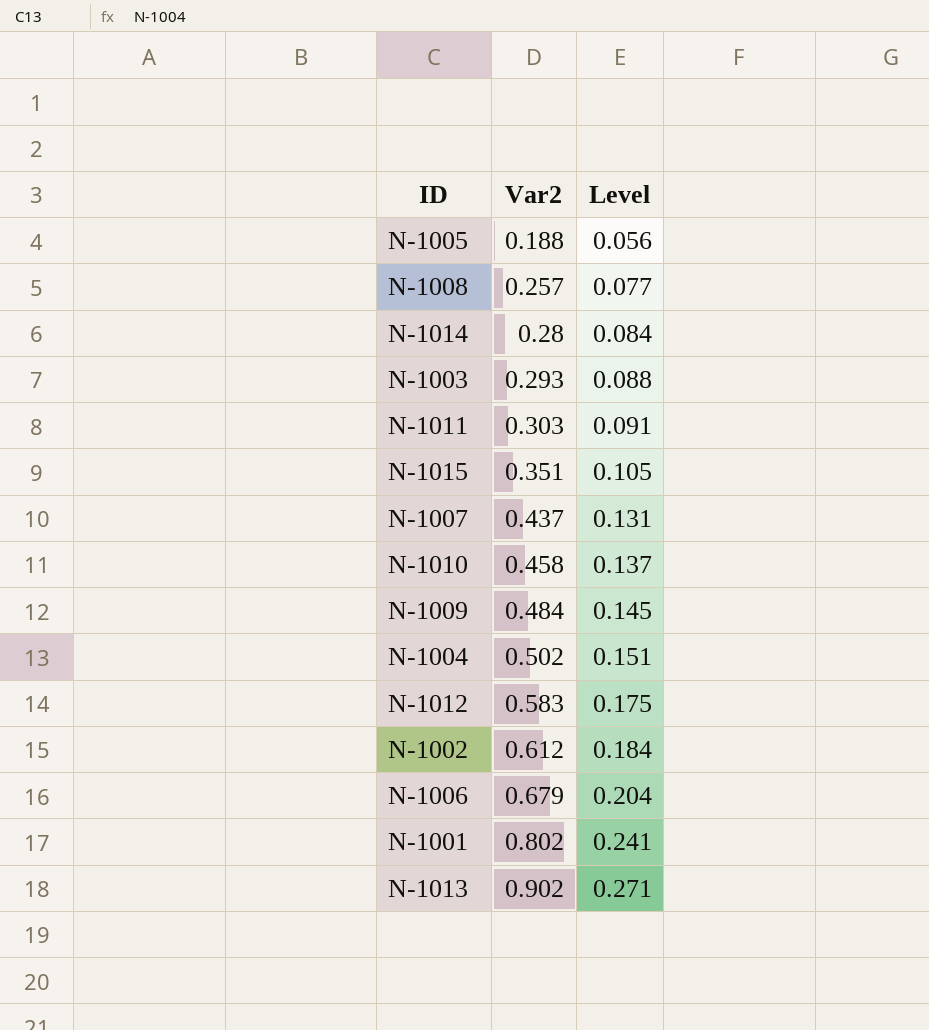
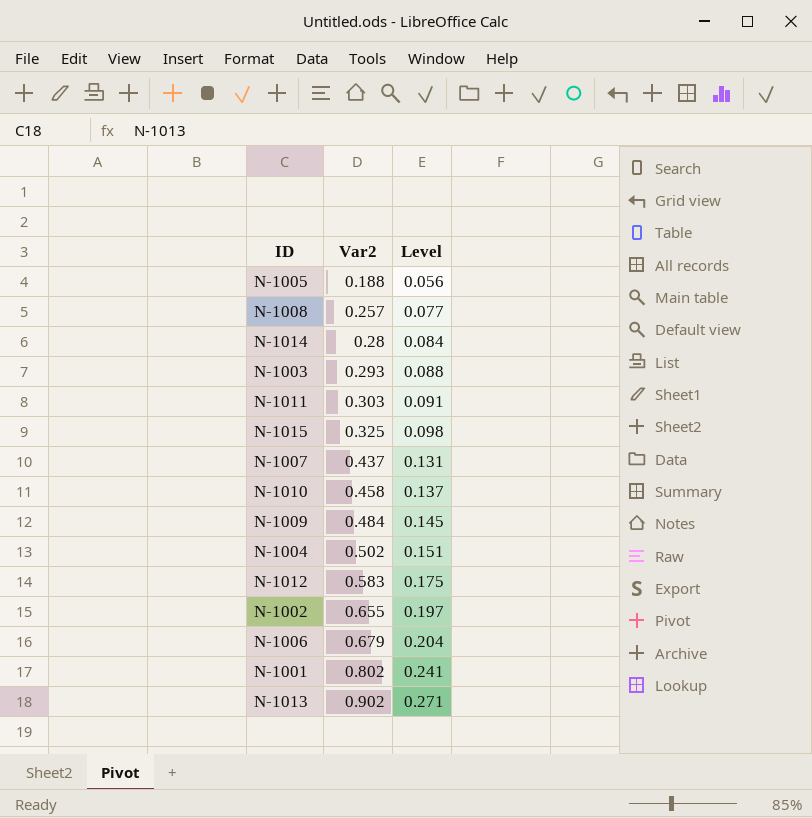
N-1015 | Var2: 0.351 -> 0.325
N-1015 | Level: 0.105 -> 0.098
N-1002 | Var2: 0.612 -> 0.655
N-1002 | Level: 0.184 -> 0.197

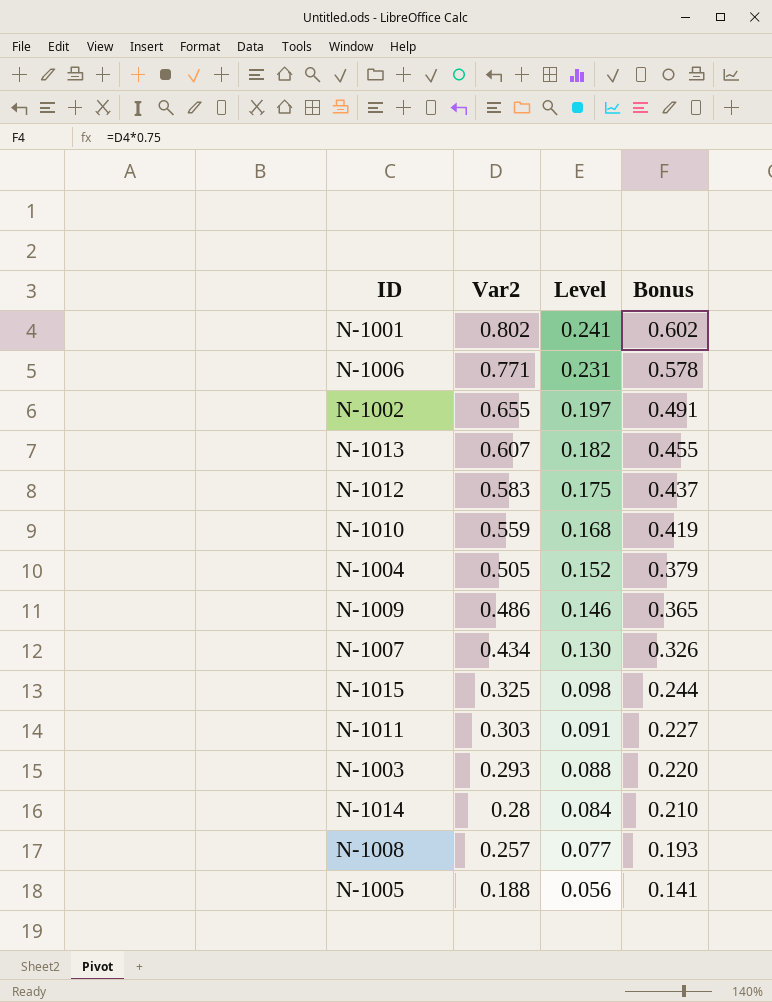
row order: Var2 ascending -> Var2 descending
column Bonus | formula: none -> [Var2] * 0.75
N-1006 | Var2: 0.679 -> 0.771
N-1006 | Level: 0.204 -> 0.231
N-1013 | Var2: 0.902 -> 0.607
N-1013 | Level: 0.271 -> 0.182
N-1010 | Var2: 0.458 -> 0.559
N-1010 | Level: 0.137 -> 0.168
N-1004 | Var2: 0.502 -> 0.505
N-1004 | Level: 0.151 -> 0.152
N-1009 | Var2: 0.484 -> 0.486
N-1009 | Level: 0.145 -> 0.146
N-1007 | Var2: 0.437 -> 0.434
N-1007 | Level: 0.131 -> 0.130

